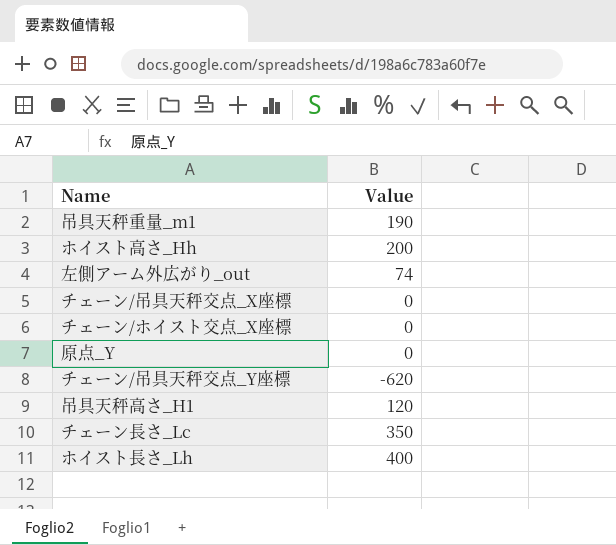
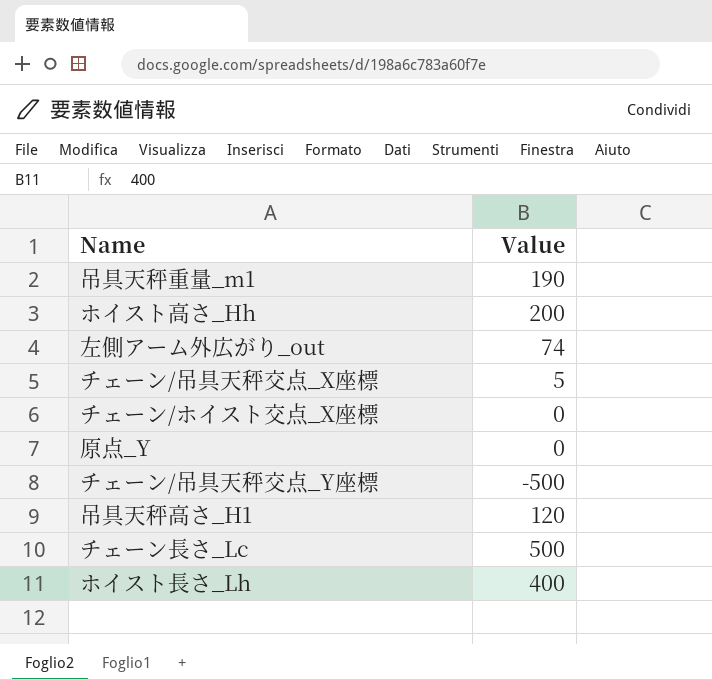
チェーン/吊具天秤交点_X座標 | Value: 0 -> 5
チェーン/吊具天秤交点_Y座標 | Value: -620 -> -500
チェーン長さ_Lc | Value: 350 -> 500

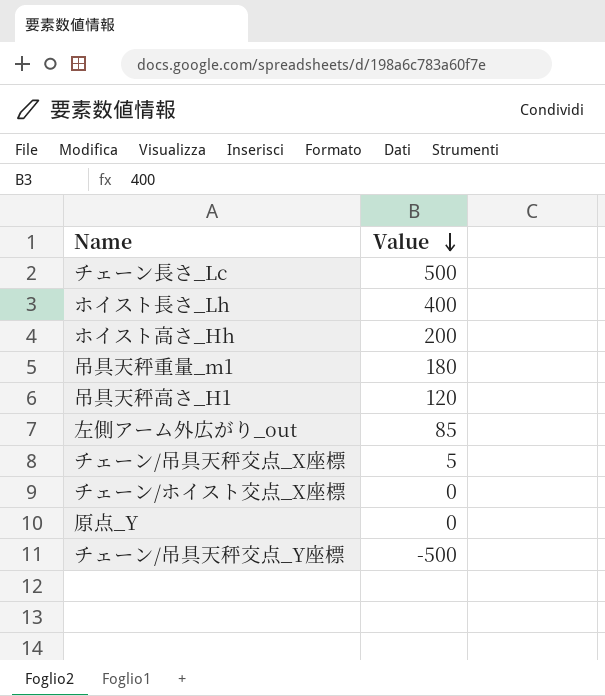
row order: none -> Value descending
吊具天秤重量_m1 | Value: 190 -> 180
左側アーム外広がり_out | Value: 74 -> 85

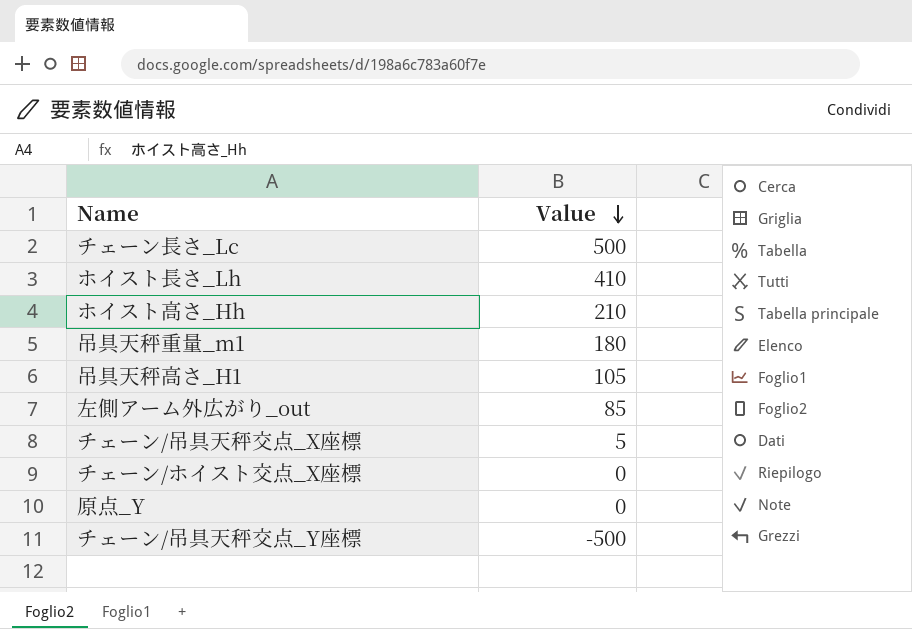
ホイスト長さ_Lh | Value: 400 -> 410
ホイスト高さ_Hh | Value: 200 -> 210
吊具天秤高さ_H1 | Value: 120 -> 105

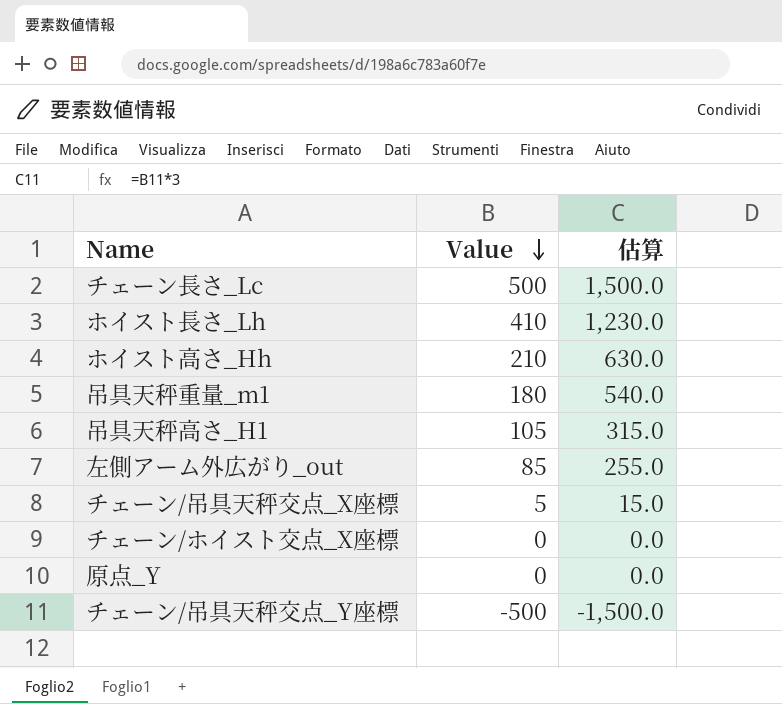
column 估算 | formula: none -> [Value] * 3

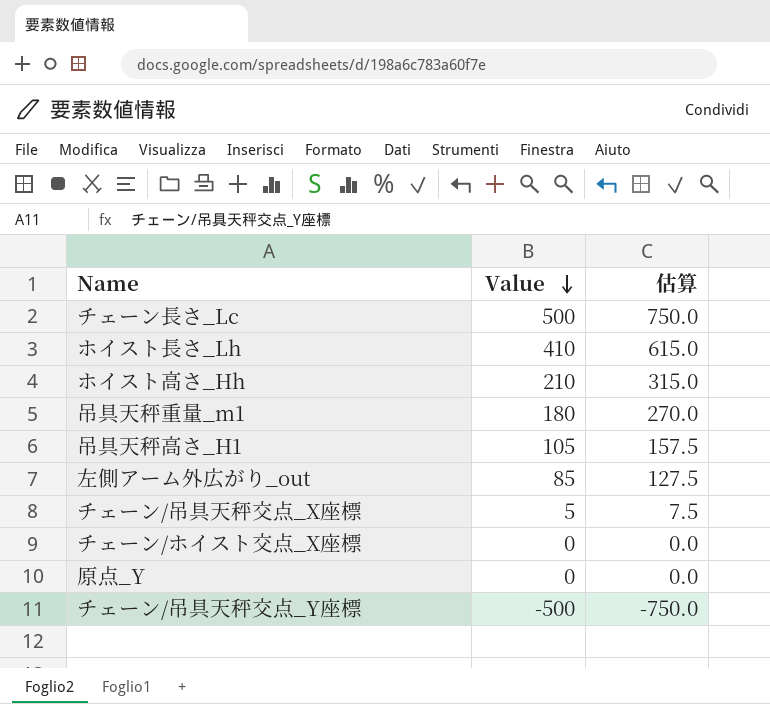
column 估算 | formula: [Value] * 3 -> [Value] * 1.5

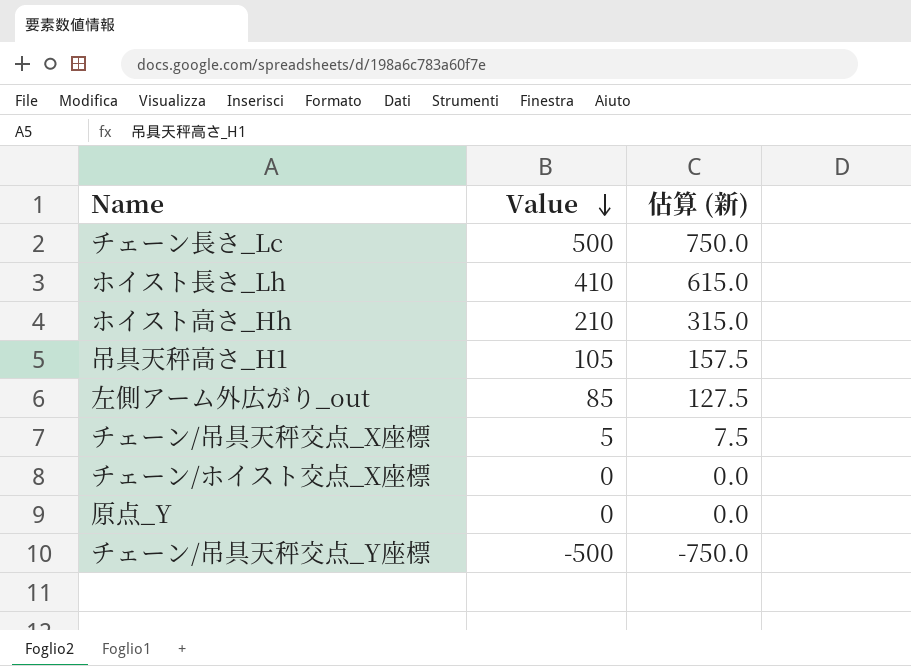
column name: 估算 -> 估算 (新)
row 吊具天秤重量_m1: 180 | 270.0 -> none

